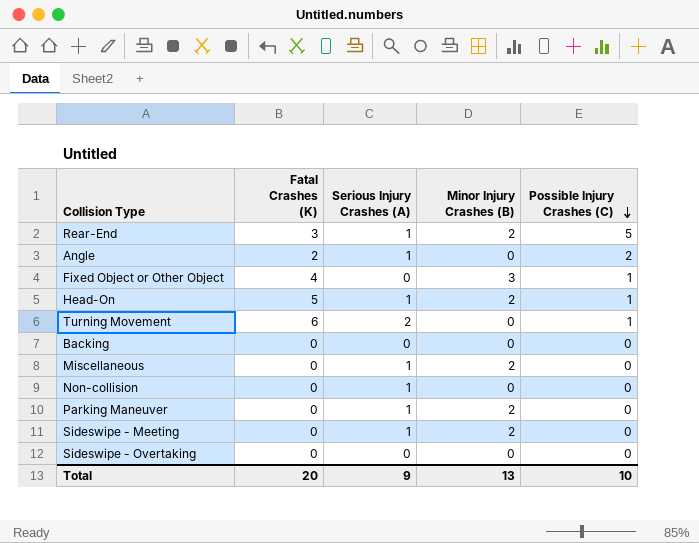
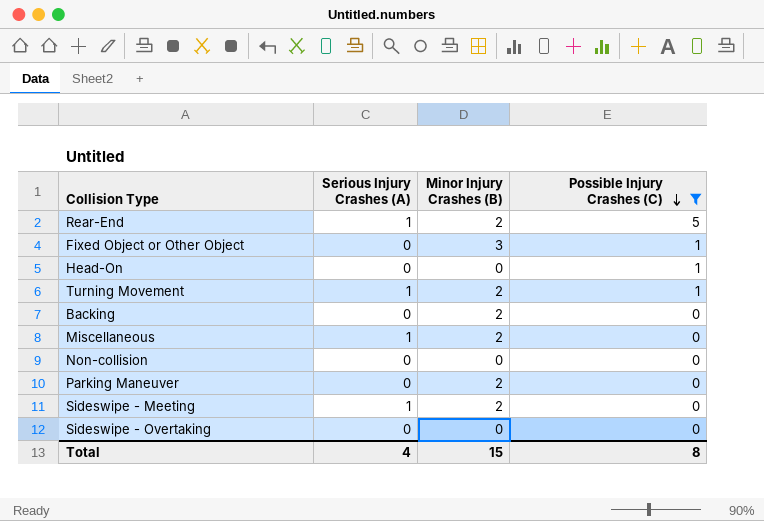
filter: none -> Possible Injury Crashes (C) != 2
column Fatal Crashes (K) | position: 2 -> none
Head-On | Serious Injury Crashes (A): 1 -> 0
Head-On | Minor Injury Crashes (B): 2 -> 0
Turning Movement | Serious Injury Crashes (A): 2 -> 1
Turning Movement | Minor Injury Crashes (B): 0 -> 2
Backing | Minor Injury Crashes (B): 0 -> 2
Non-collision | Serious Injury Crashes (A): 1 -> 0
Parking Maneuver | Serious Injury Crashes (A): 1 -> 0
Total | Serious Injury Crashes (A): 9 -> 4
Total | Minor Injury Crashes (B): 13 -> 15
Total | Possible Injury Crashes (C): 10 -> 8

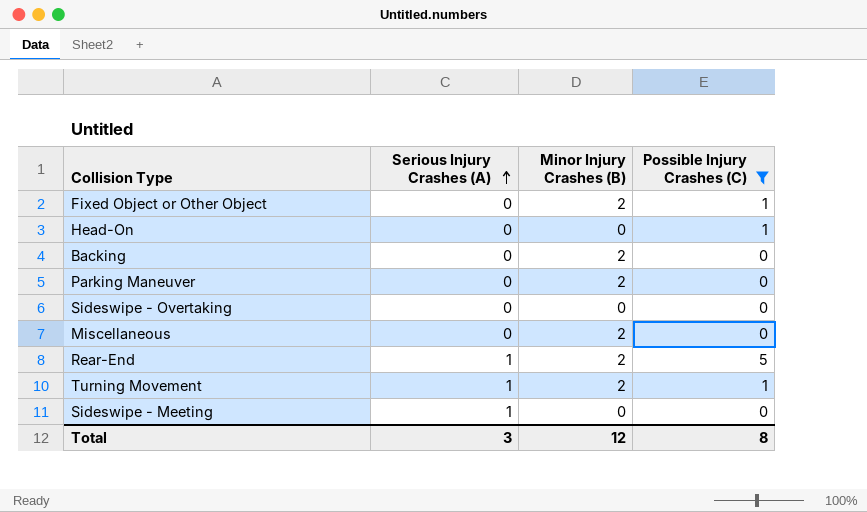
row order: Possible Injury Crashes (C) descending -> Serious Injury Crashes (A) ascending
row Non-collision: 0 | 0 | 0 -> none
Fixed Object or Other Object | Minor Injury Crashes (B): 3 -> 2
Miscellaneous | Serious Injury Crashes (A): 1 -> 0
Sideswipe - Meeting | Minor Injury Crashes (B): 2 -> 0
Total | Serious Injury Crashes (A): 4 -> 3
Total | Minor Injury Crashes (B): 15 -> 12

